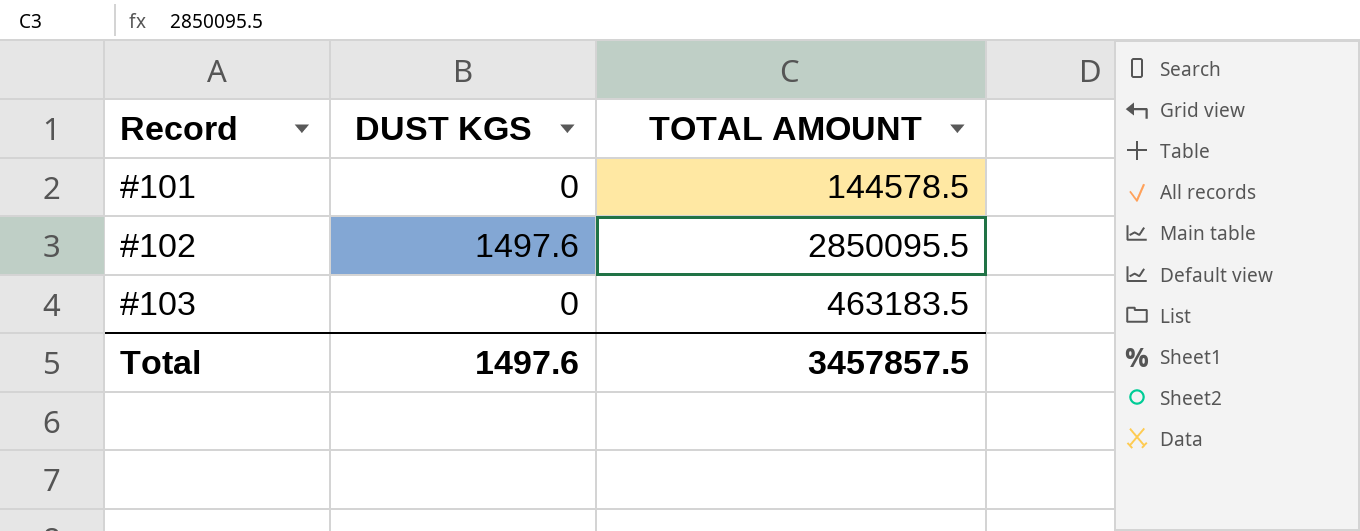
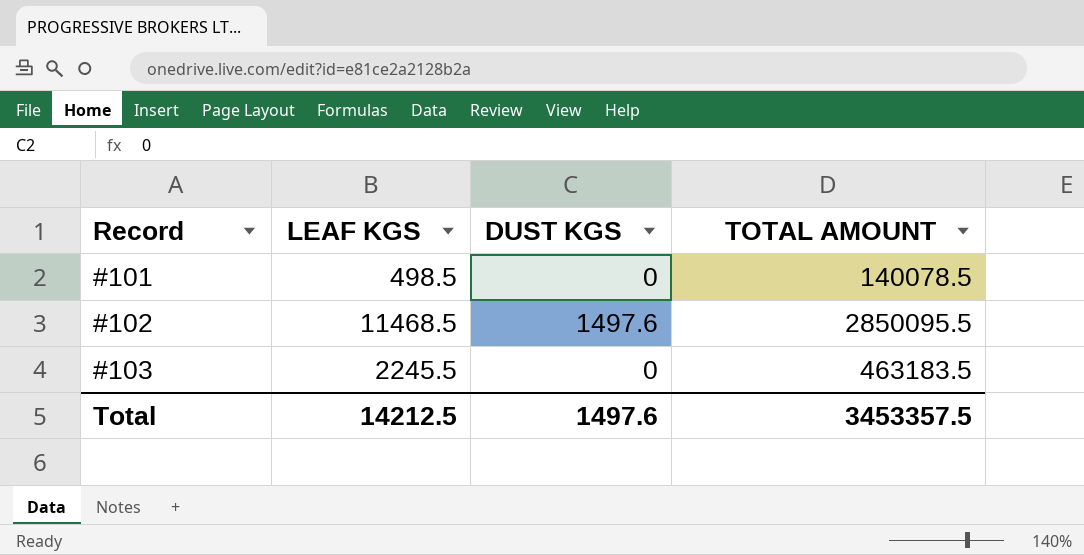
column LEAF KGS | position: none -> 2
#101 | TOTAL AMOUNT: 144578.5 -> 140078.5
Total | TOTAL AMOUNT: 3457857.5 -> 3453357.5

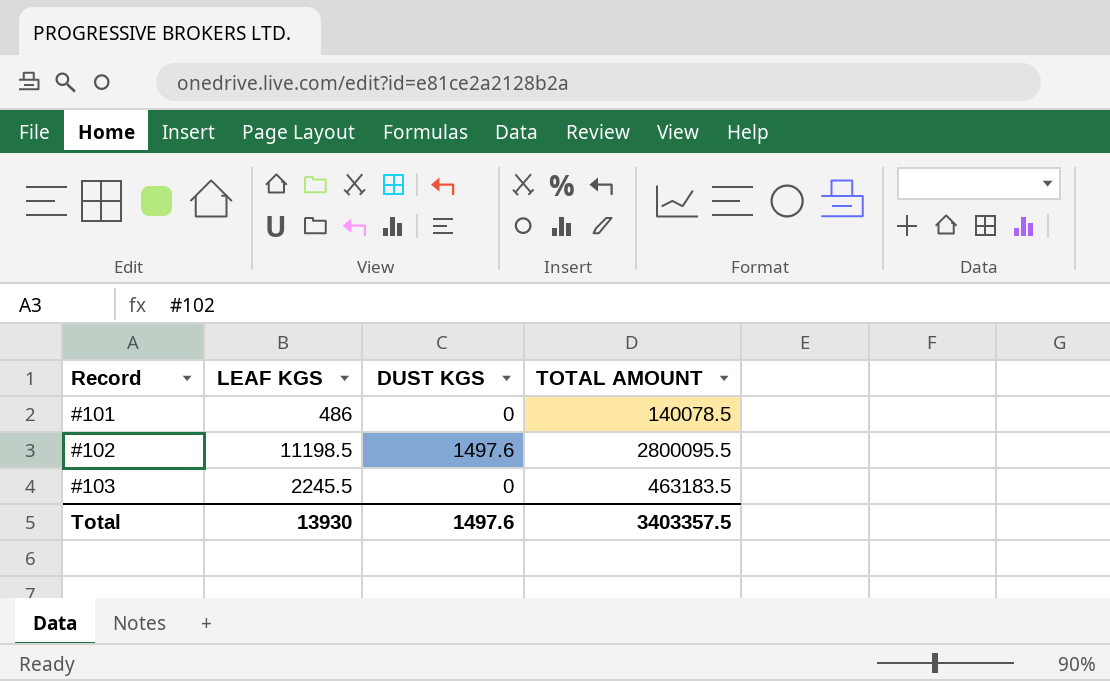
#101 | LEAF KGS: 498.5 -> 486
#102 | LEAF KGS: 11468.5 -> 11198.5
#102 | TOTAL AMOUNT: 2850095.5 -> 2800095.5
Total | LEAF KGS: 14212.5 -> 13930
Total | TOTAL AMOUNT: 3453357.5 -> 3403357.5

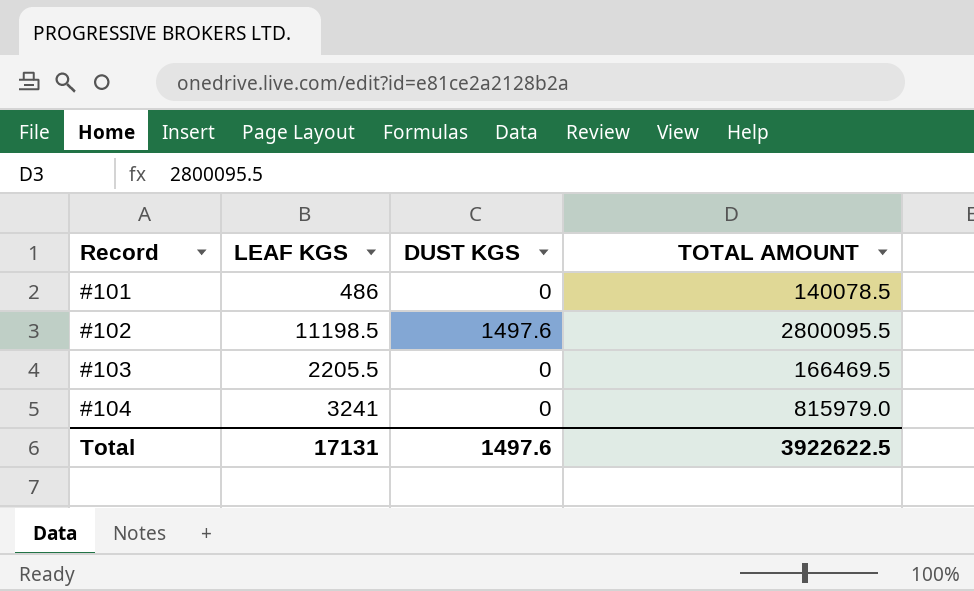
#103 | LEAF KGS: 2245.5 -> 2205.5
#103 | TOTAL AMOUNT: 463183.5 -> 166469.5
row #104: none -> 3241 | 0 | 815979.0
Total | LEAF KGS: 13930 -> 17131
Total | TOTAL AMOUNT: 3403357.5 -> 3922622.5

